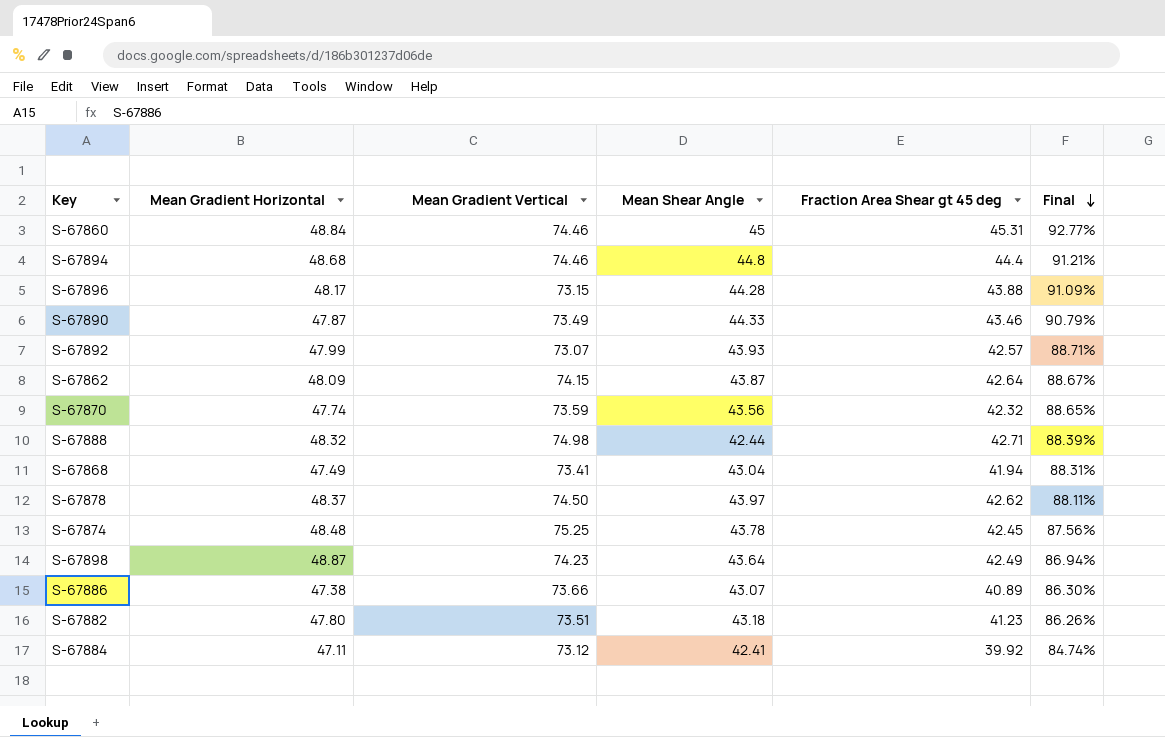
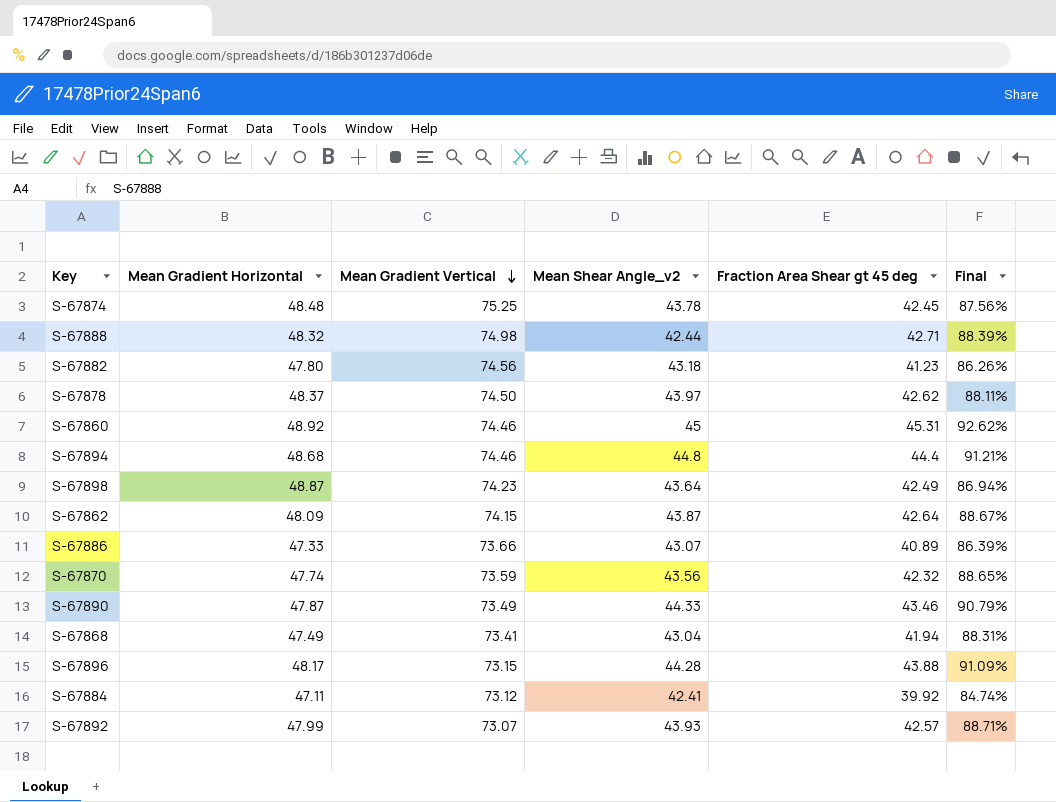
row order: Final descending -> Mean Gradient Vertical descending
column name: Mean Shear Angle -> Mean Shear Angle_v2
S-67882 | Mean Gradient Vertical: 73.51 -> 74.56
S-67860 | Mean Gradient Horizontal: 48.84 -> 48.92
S-67860 | Final: 92.77% -> 92.62%
S-67886 | Mean Gradient Horizontal: 47.38 -> 47.33
S-67886 | Final: 86.30% -> 86.39%

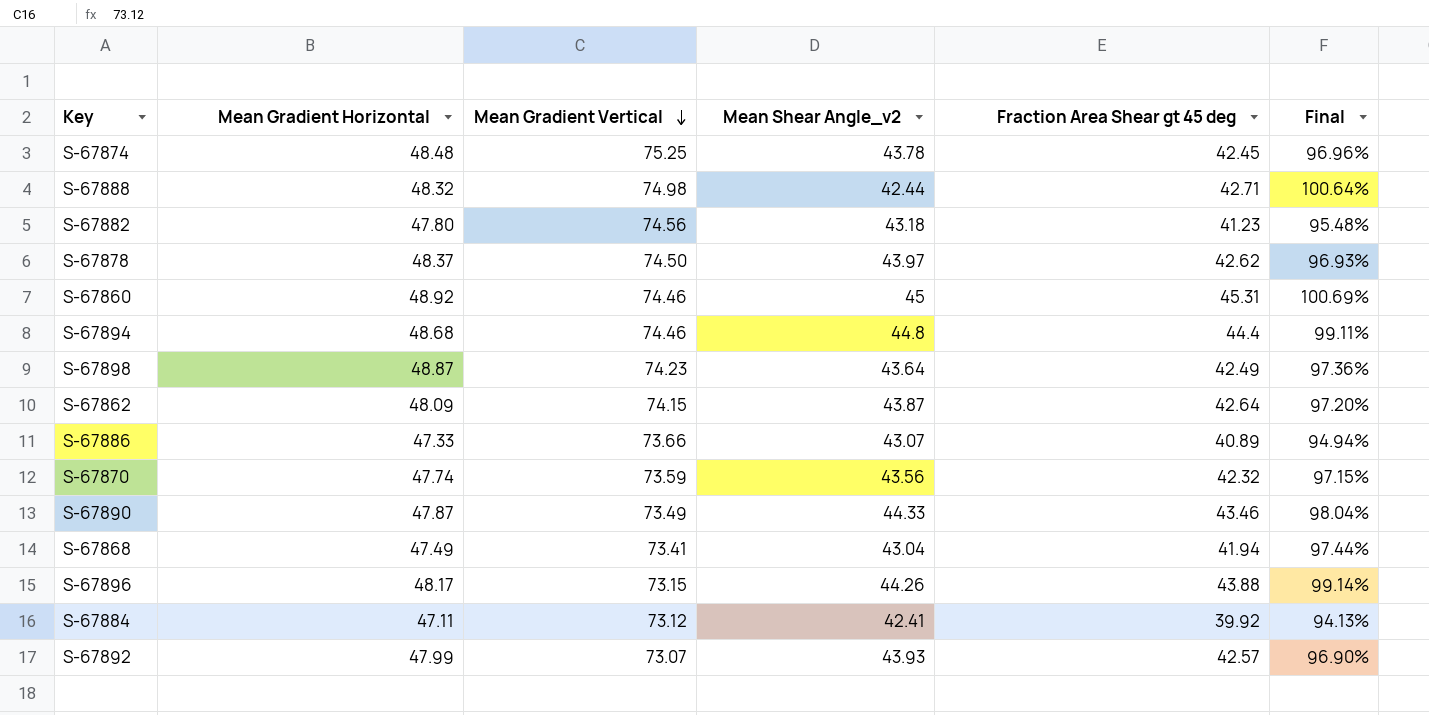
column Final | formula: [Fraction Area Shear gt 45 deg] / [Mean Gradient Horizontal] -> [Fraction Area Shear gt 45 deg] / [Mean Shear Angle_v2]
S-67896 | Mean Shear Angle_v2: 44.28 -> 44.26

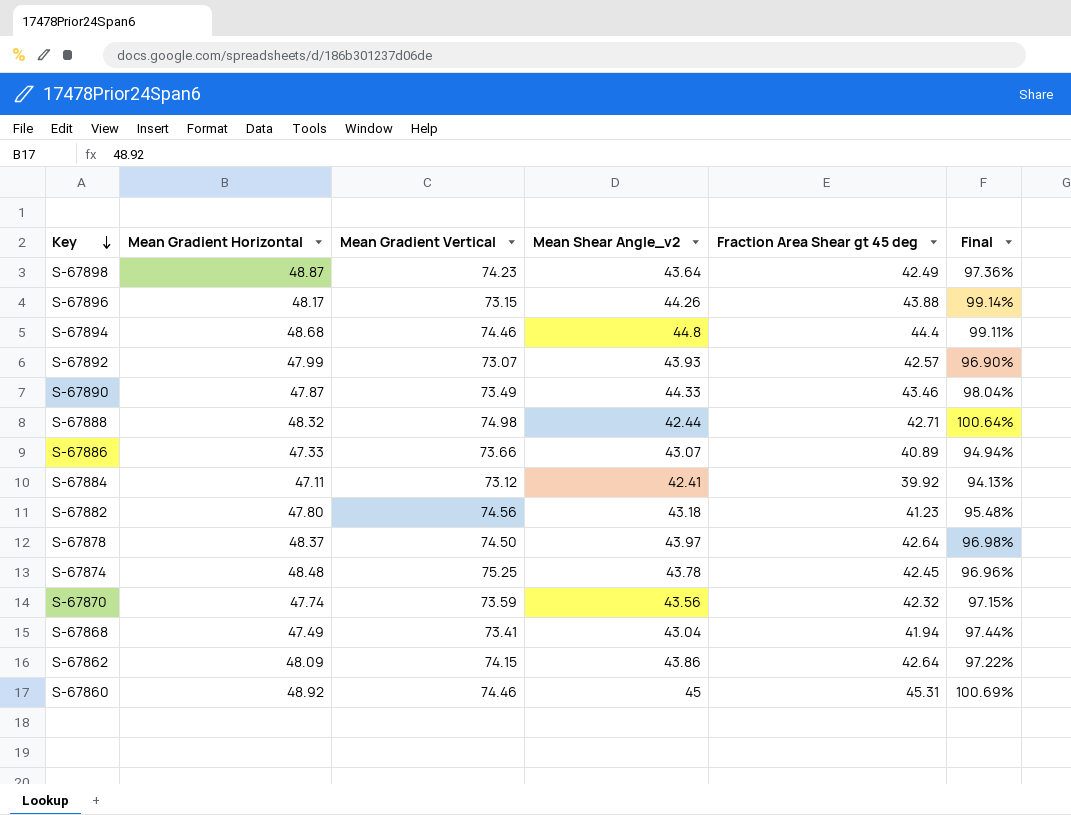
row order: Mean Gradient Vertical descending -> Key descending
S-67878 | Fraction Area Shear gt 45 deg: 42.62 -> 42.64
S-67878 | Final: 96.93% -> 96.98%
S-67862 | Mean Shear Angle_v2: 43.87 -> 43.86
S-67862 | Final: 97.20% -> 97.22%

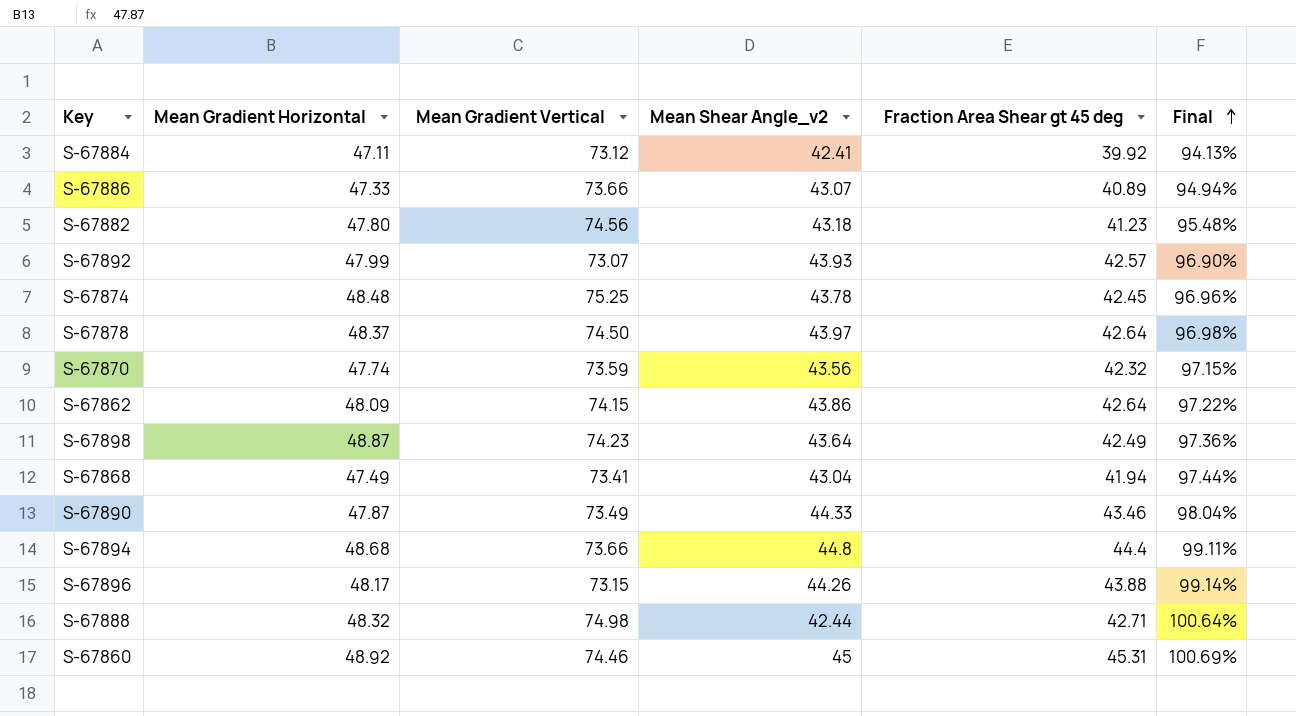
row order: Key descending -> Final ascending
S-67894 | Mean Gradient Vertical: 74.46 -> 73.66

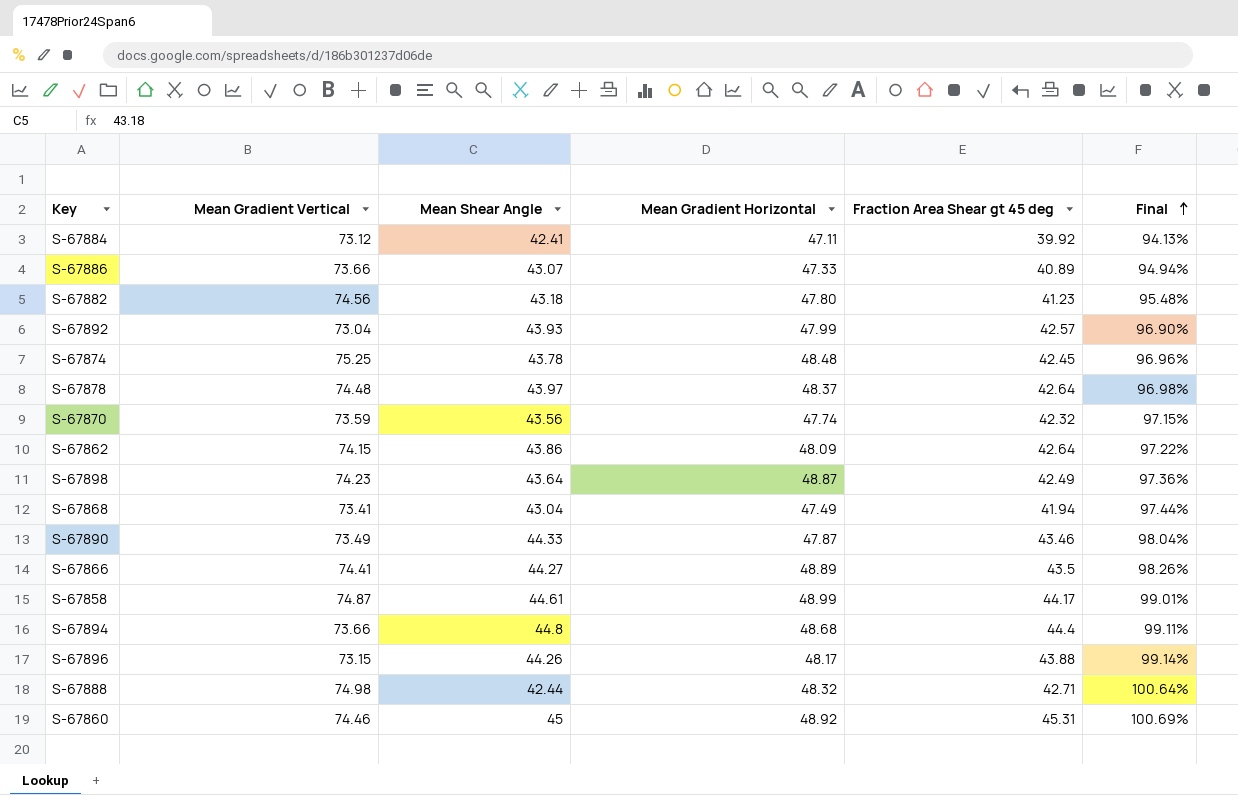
column name: Mean Shear Angle_v2 -> Mean Shear Angle
column Mean Gradient Horizontal | position: 2 -> 4
S-67892 | Mean Gradient Vertical: 73.07 -> 73.04
S-67878 | Mean Gradient Vertical: 74.50 -> 74.48
row S-67866: none -> 74.41 | 44.27 | 48.89 | 43.5 | 98.26%
row S-67858: none -> 74.87 | 44.61 | 48.99 | 44.17 | 99.01%

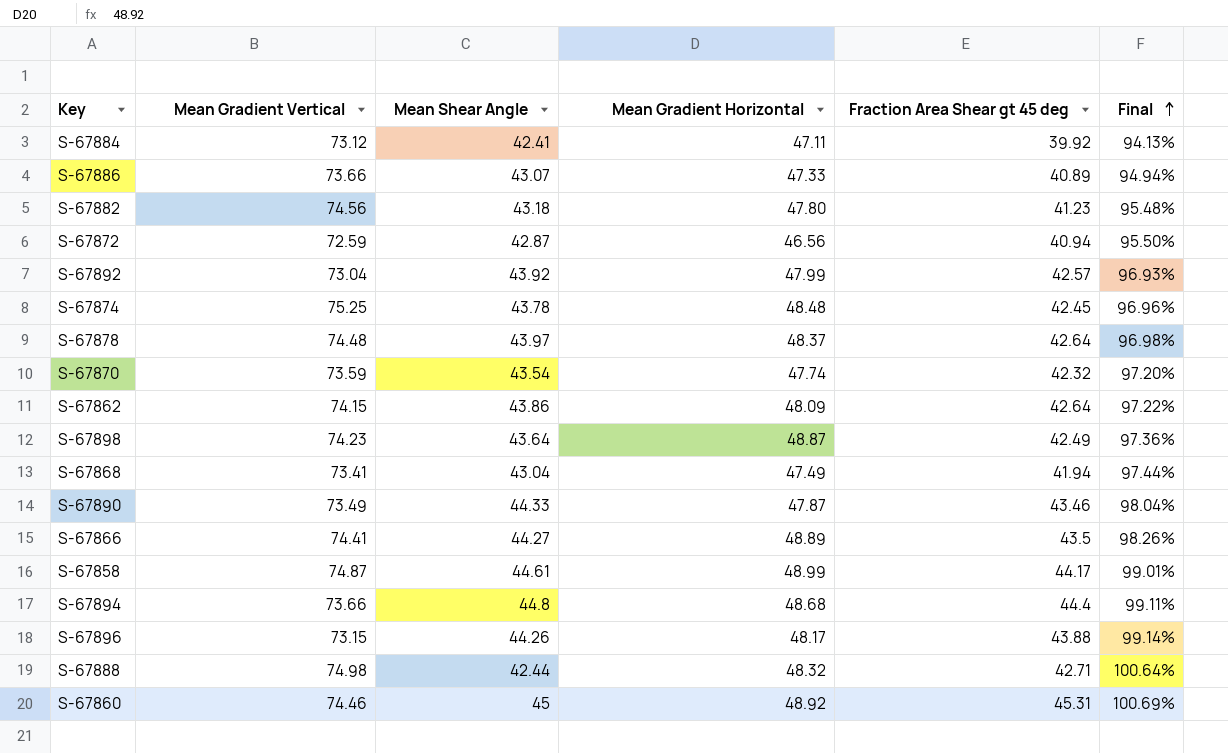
row S-67872: none -> 72.59 | 42.87 | 46.56 | 40.94 | 95.50%
S-67892 | Mean Shear Angle: 43.93 -> 43.92
S-67892 | Final: 96.90% -> 96.93%
S-67870 | Mean Shear Angle: 43.56 -> 43.54
S-67870 | Final: 97.15% -> 97.20%

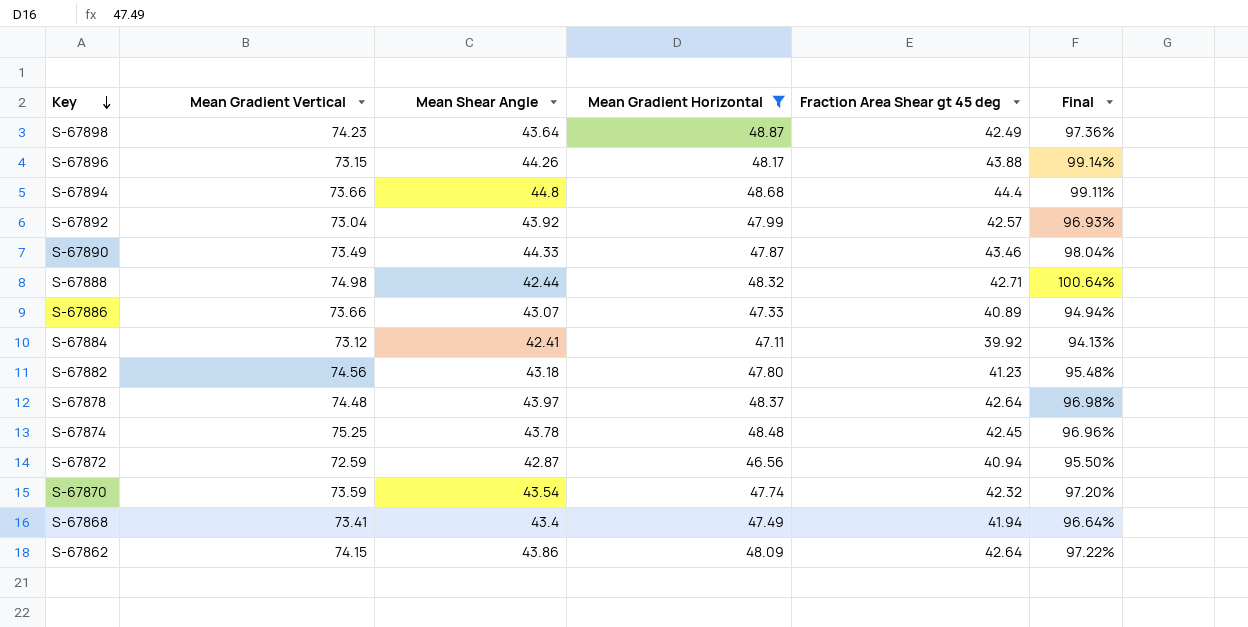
filter: none -> Mean Gradient Horizontal <= 48.87
row order: Final ascending -> Key descending
S-67868 | Mean Shear Angle: 43.04 -> 43.4
S-67868 | Final: 97.44% -> 96.64%

